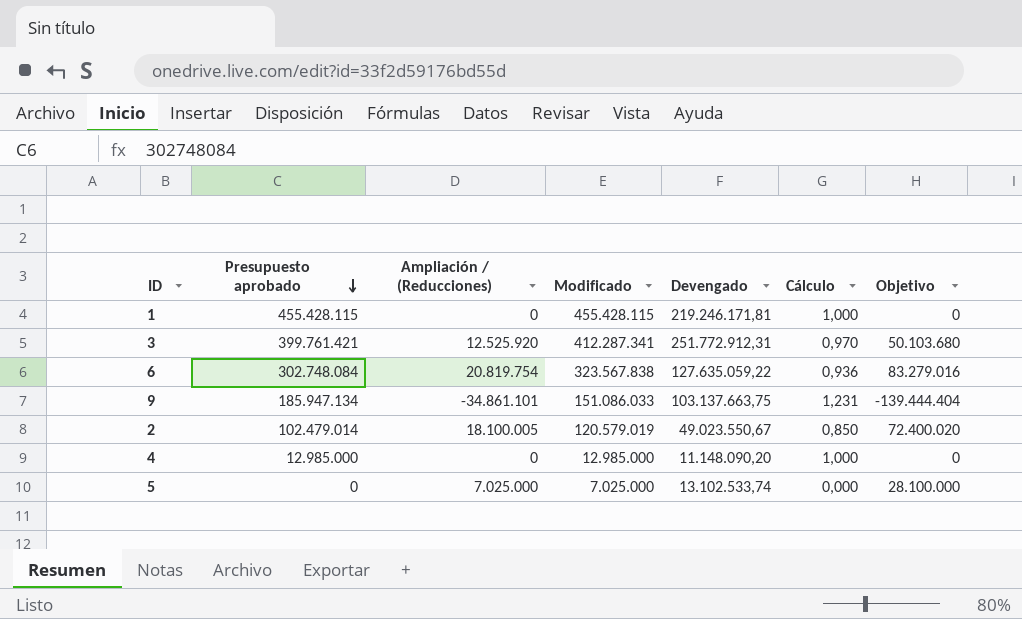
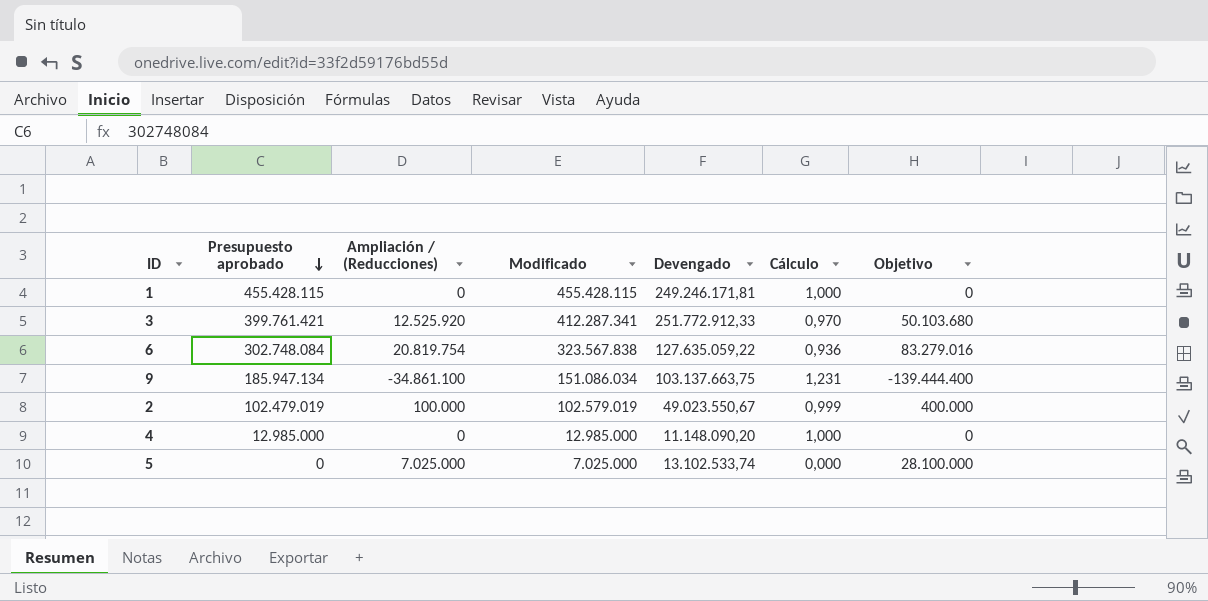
1 | Devengado: 219.246.171,81 -> 249.246.171,81
3 | Devengado: 251.772.912,31 -> 251.772.912,33
9 | Ampliación / (Reducciones): -34.861.101 -> -34.861.100
9 | Modificado: 151.086.033 -> 151.086.034
9 | Objetivo: -139.444.404 -> -139.444.400
2 | Presupuesto aprobado: 102.479.014 -> 102.479.019
2 | Ampliación / (Reducciones): 18.100.005 -> 100.000
2 | Modificado: 120.579.019 -> 102.579.019
2 | Cálculo: 0,850 -> 0,999
2 | Objetivo: 72.400.020 -> 400.000

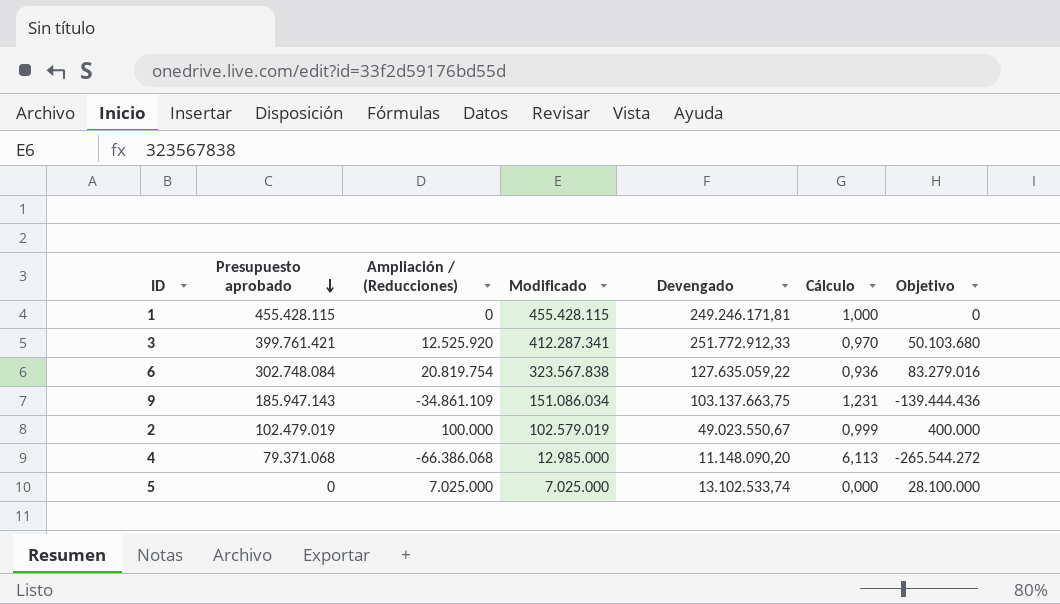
9 | Presupuesto aprobado: 185.947.134 -> 185.947.143
9 | Ampliación / (Reducciones): -34.861.100 -> -34.861.109
9 | Objetivo: -139.444.400 -> -139.444.436
4 | Presupuesto aprobado: 12.985.000 -> 79.371.068
4 | Ampliación / (Reducciones): 0 -> -66.386.068
4 | Cálculo: 1,000 -> 6,113
4 | Objetivo: 0 -> -265.544.272

